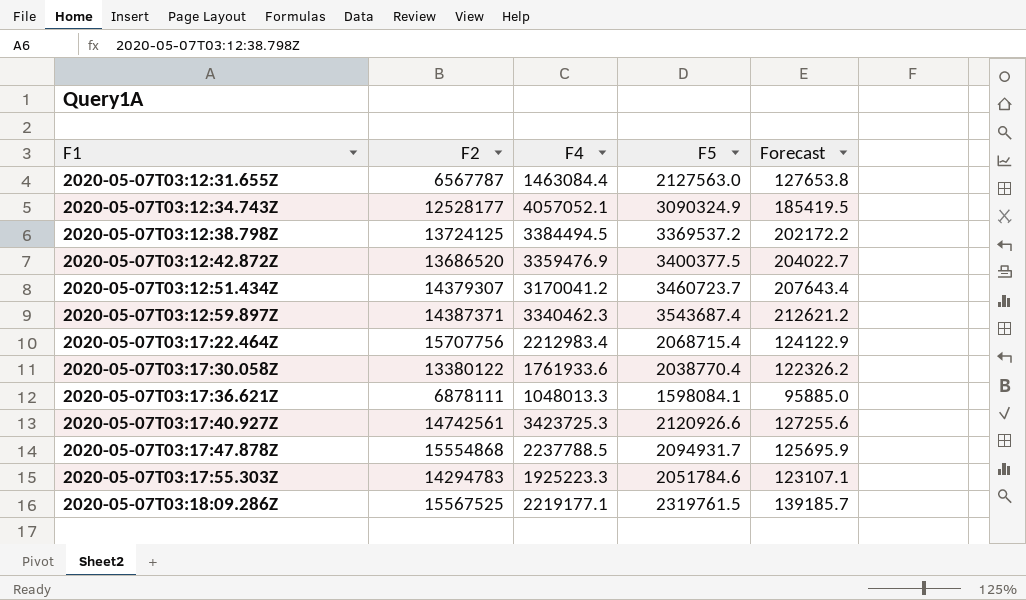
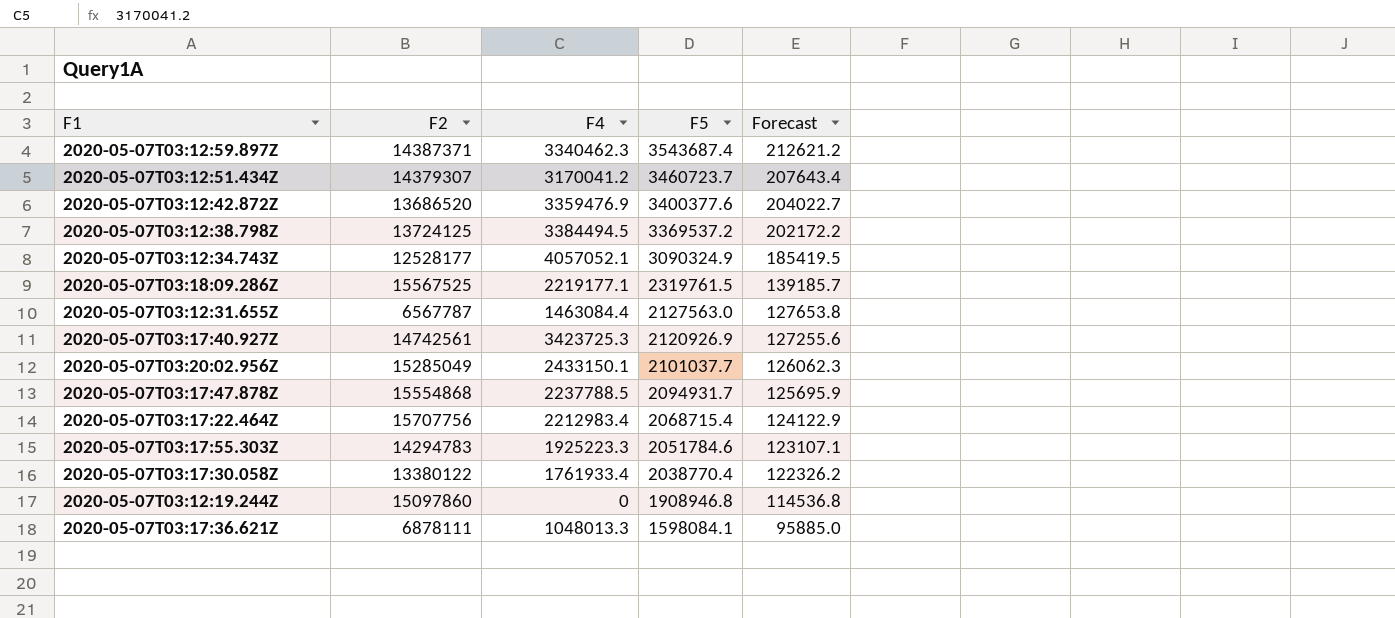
row order: F1 ascending -> F5 descending
2020-05-07T03:12:42.872Z | F5: 3400377.5 -> 3400377.6
2020-05-07T03:17:40.927Z | F5: 2120926.6 -> 2120926.9
row 2020-05-07T03:20:02.956Z: none -> 15285049 | 2433150.1 | 2101037.7 | 126062.3
2020-05-07T03:17:30.058Z | F4: 1761933.6 -> 1761933.4
row 2020-05-07T03:12:19.244Z: none -> 15097860 | 0 | 1908946.8 | 114536.8

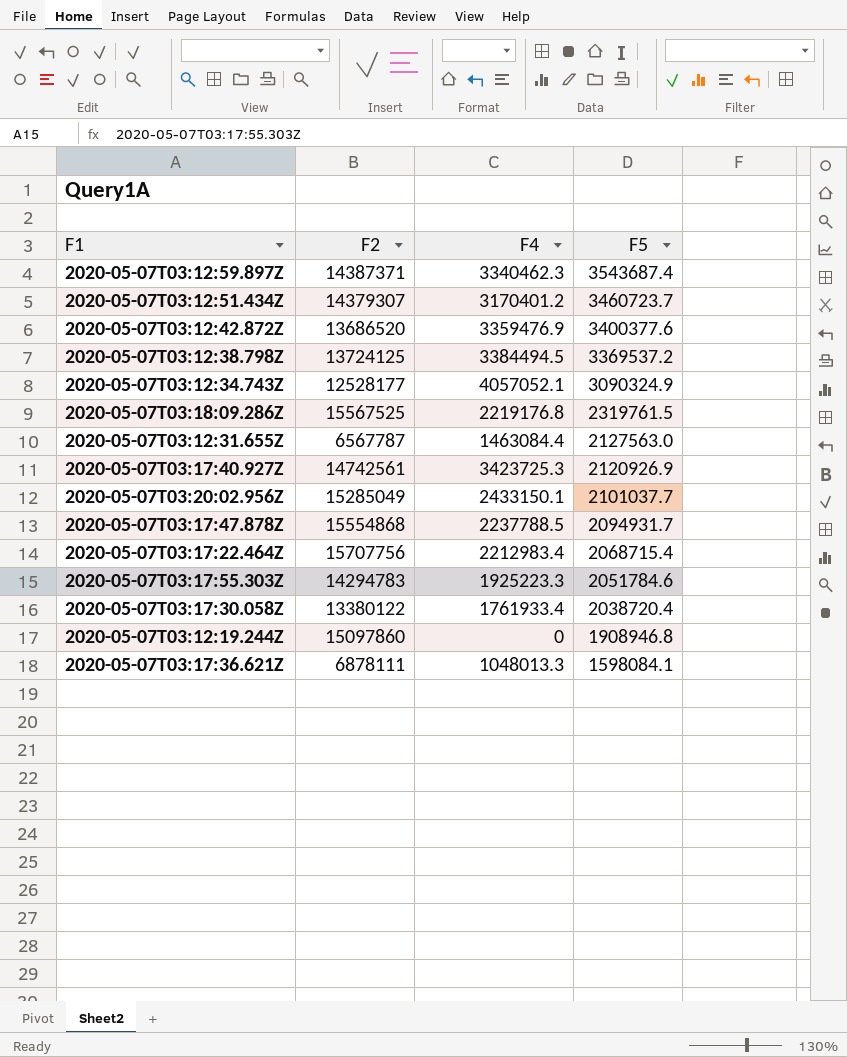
column Forecast | formula: [F5] * 0.06 -> none
2020-05-07T03:12:51.434Z | F4: 3170041.2 -> 3170401.2
2020-05-07T03:18:09.286Z | F4: 2219177.1 -> 2219176.8
2020-05-07T03:17:30.058Z | F5: 2038770.4 -> 2038720.4

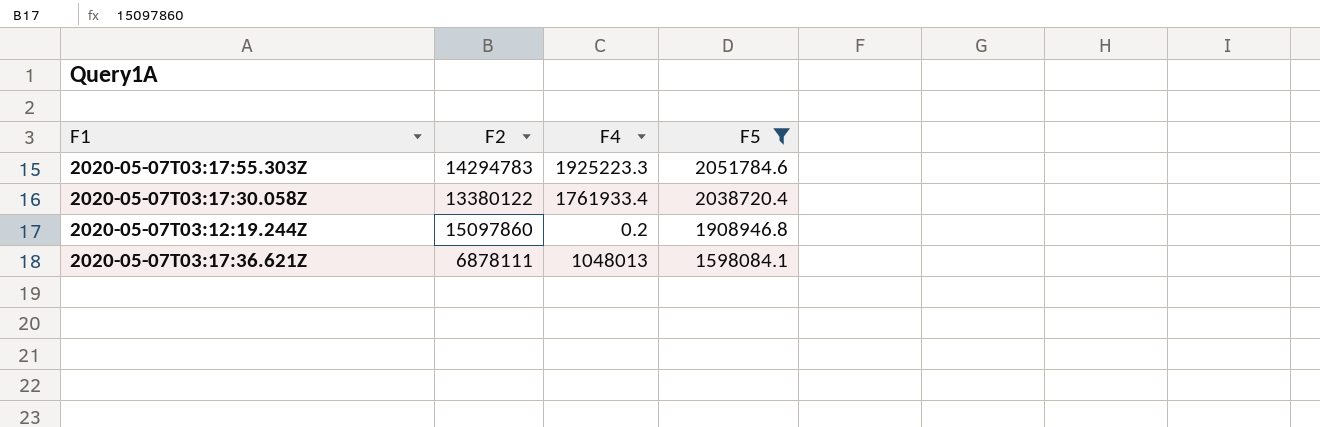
filter: none -> F5 <= 2051784.6
2020-05-07T03:12:19.244Z | F4: 0 -> 0.2
2020-05-07T03:17:36.621Z | F4: 1048013.3 -> 1048013

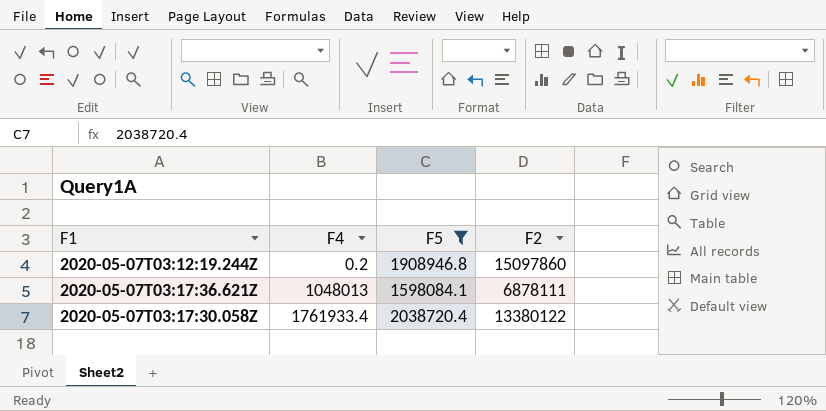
row order: F5 descending -> F4 ascending
column F2 | position: 2 -> 4
row 2020-05-07T03:17:55.303Z: 14294783 | 1925223.3 | 2051784.6 -> none

